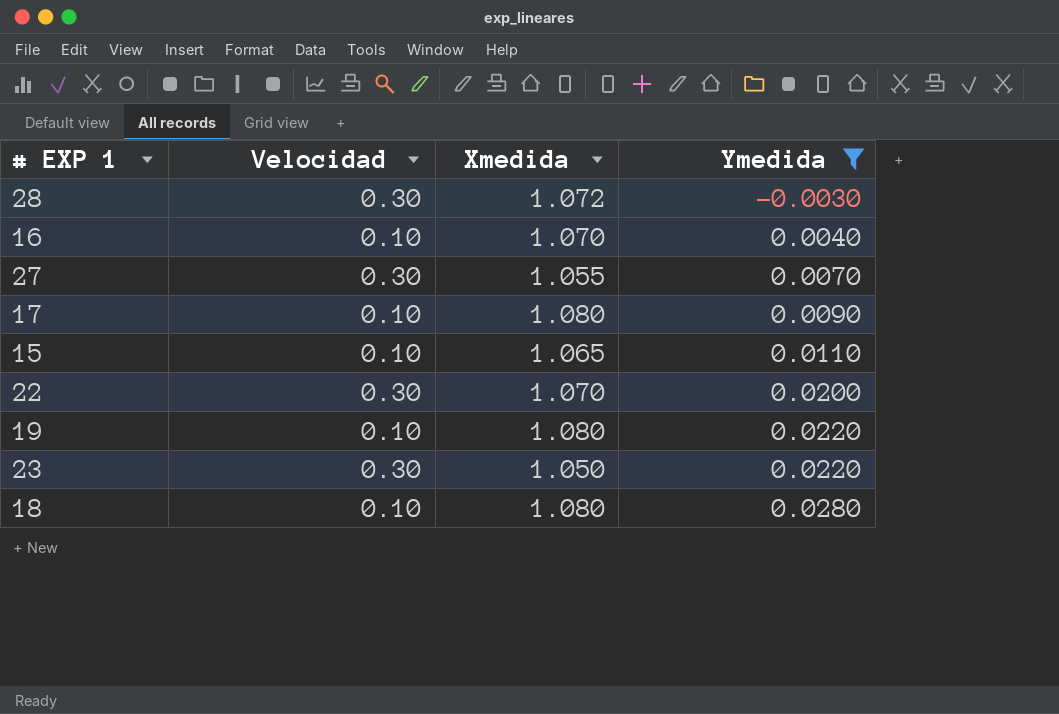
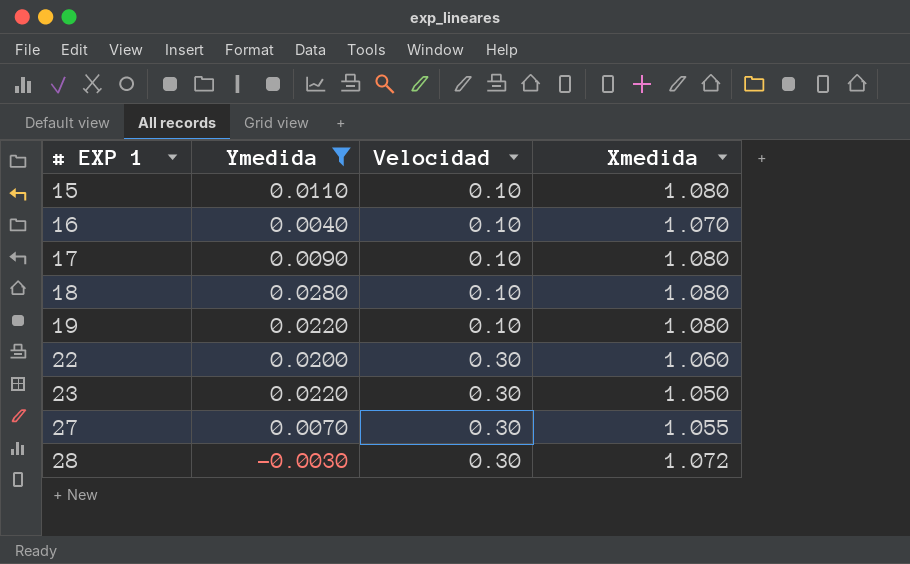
row order: Ymedida ascending -> # EXP 1 ascending
column Ymedida | position: 4 -> 2
15 | Xmedida: 1.065 -> 1.080
22 | Xmedida: 1.070 -> 1.060

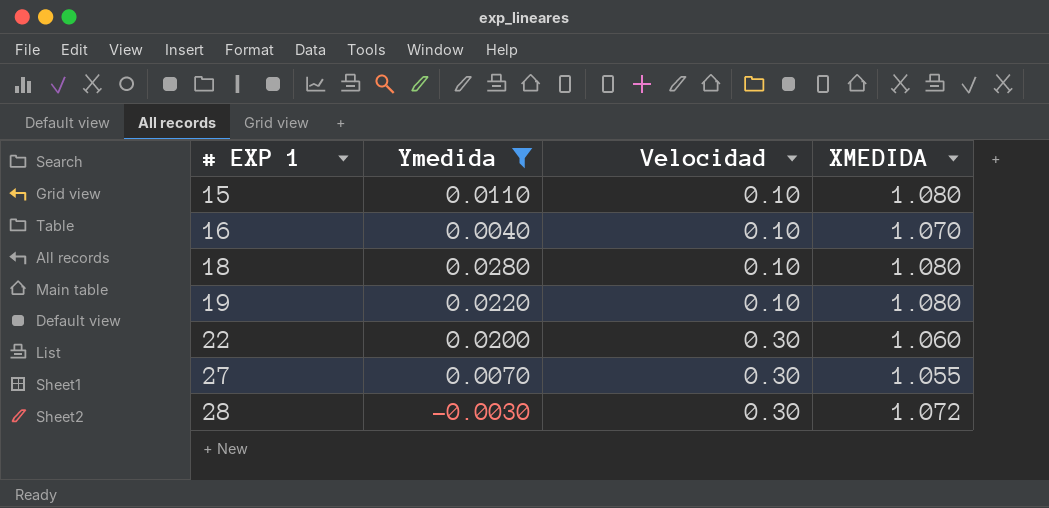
column name: Xmedida -> XMEDIDA
row 17: 0.0090 | 0.10 | 1.080 -> none
row 23: 0.0220 | 0.30 | 1.050 -> none

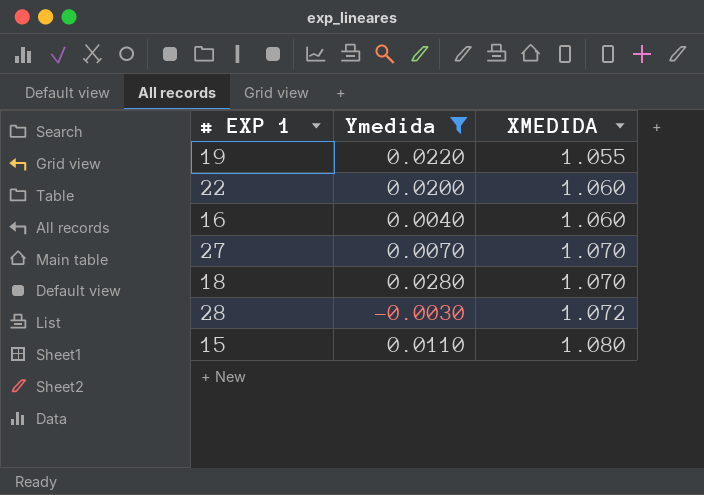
row order: # EXP 1 ascending -> XMEDIDA ascending
column Velocidad | position: 3 -> none
19 | XMEDIDA: 1.080 -> 1.055
16 | XMEDIDA: 1.070 -> 1.060
27 | XMEDIDA: 1.055 -> 1.070
18 | XMEDIDA: 1.080 -> 1.070

